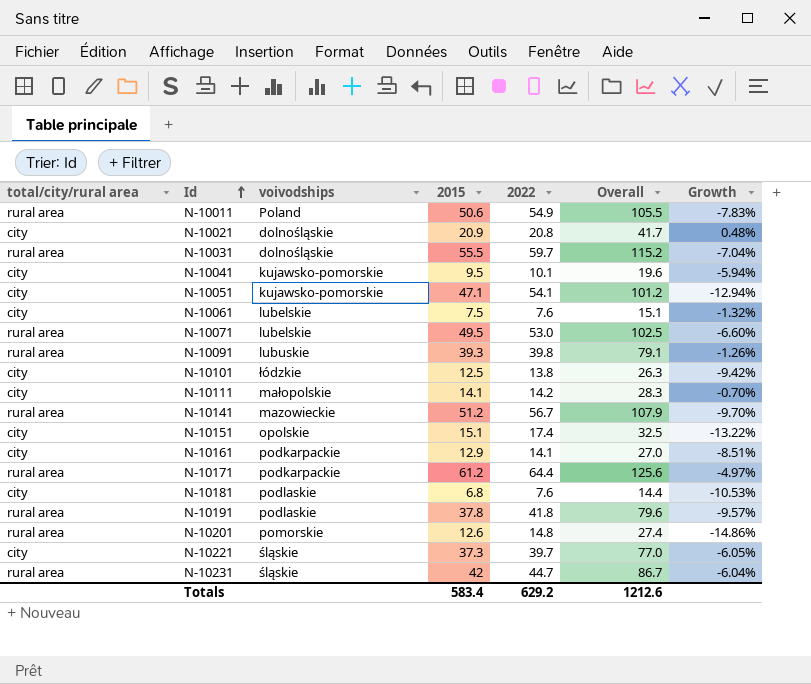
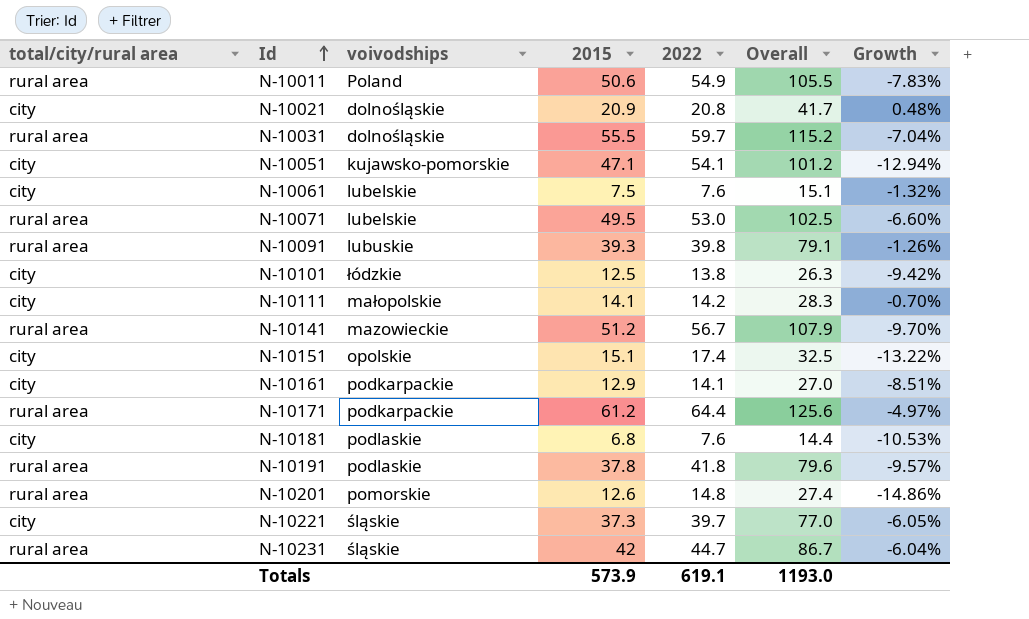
row N-10041: city | kujawsko-pomorskie | 9.5 | 10.1 | 19.6 | -5.94% -> none
Totals | 2015: 583.4 -> 573.9
Totals | 2022: 629.2 -> 619.1
Totals | Overall: 1212.6 -> 1193.0

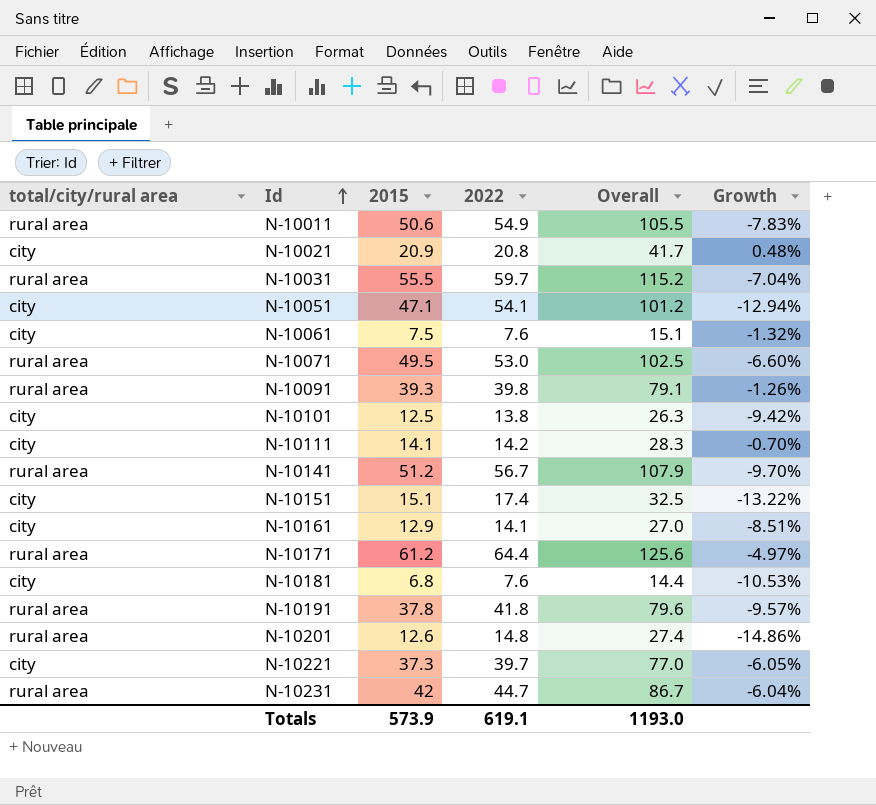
column voivodships | position: 3 -> none

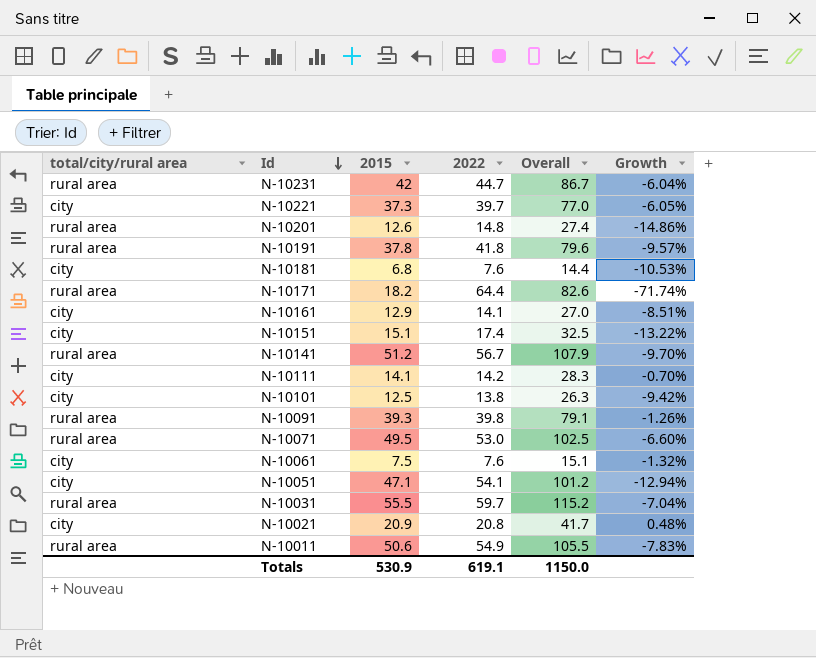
row order: Id ascending -> Id descending
N-10171 | 2015: 61.2 -> 18.2
N-10171 | Overall: 125.6 -> 82.6
N-10171 | Growth: -4.97% -> -71.74%
Totals | 2015: 573.9 -> 530.9
Totals | Overall: 1193.0 -> 1150.0

